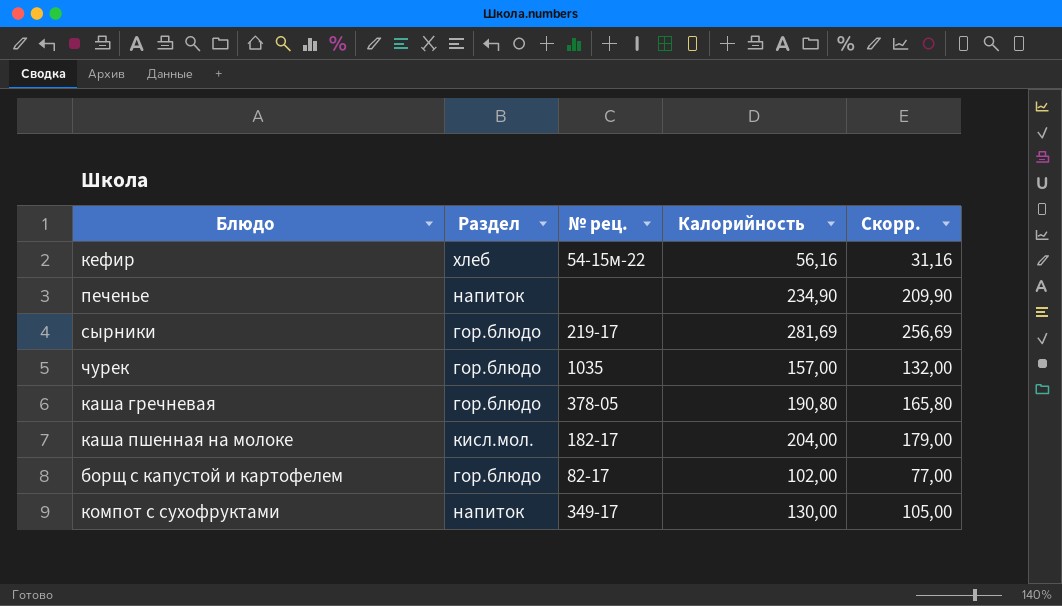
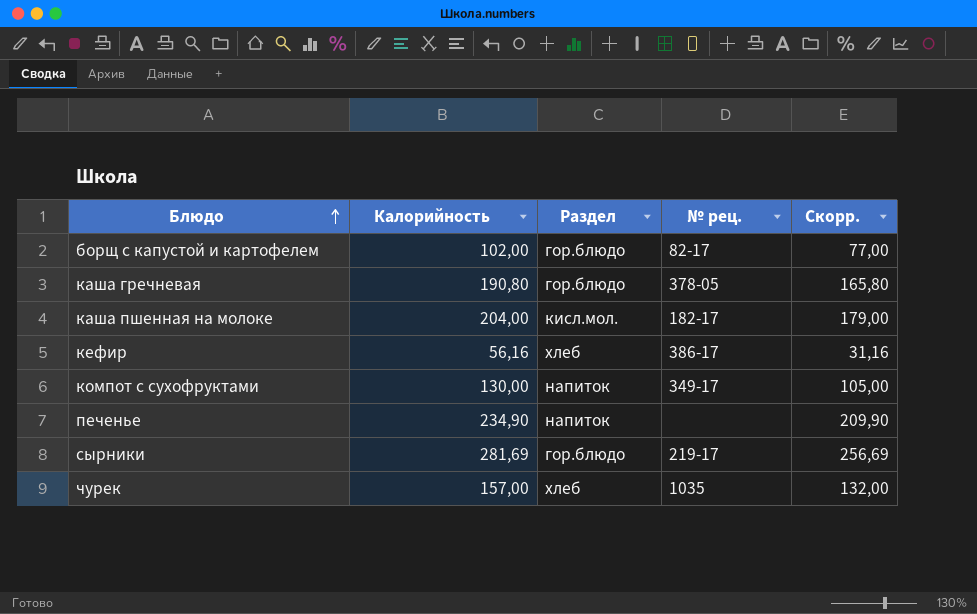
row order: none -> Блюдо ascending
column Калорийность | position: 4 -> 2
кефир | № рец.: 54-15м-22 -> 386-17
чурек | Раздел: гор.блюдо -> хлеб

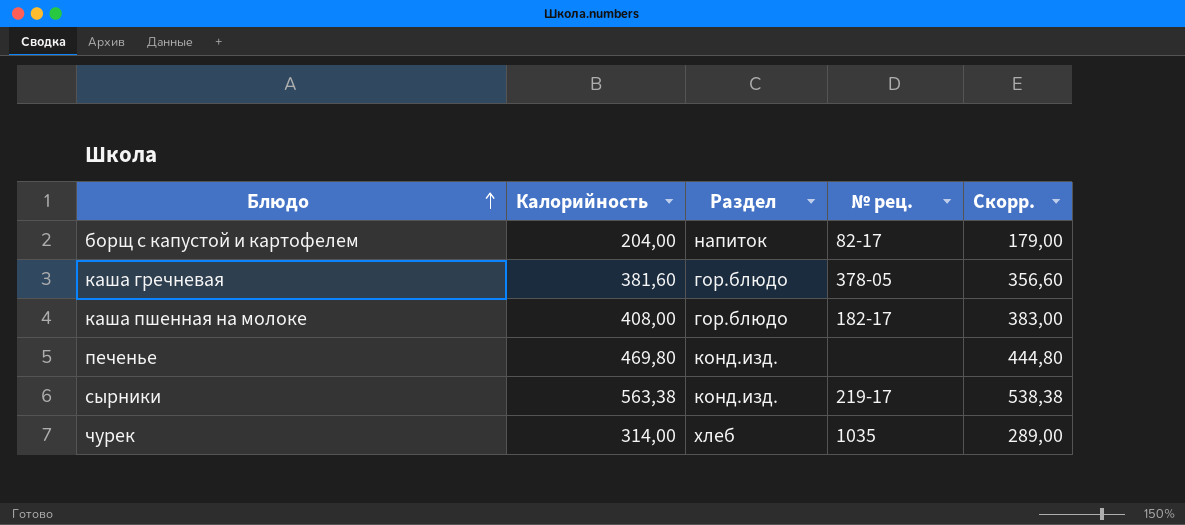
row кефир: 56,16 | хлеб | 386-17 | 31,16 -> none
row компот с сухофруктами: 130,00 | напиток | 349-17 | 105,00 -> none
борщ с капустой и картофелем | Калорийность: 102,00 -> 204,00
борщ с капустой и картофелем | Раздел: гор.блюдо -> напиток
борщ с капустой и картофелем | Скорр.: 77,00 -> 179,00
каша гречневая | Калорийность: 190,80 -> 381,60
каша гречневая | Скорр.: 165,80 -> 356,60
каша пшенная на молоке | Калорийность: 204,00 -> 408,00
каша пшенная на молоке | Раздел: кисл.мол. -> гор.блюдо
каша пшенная на молоке | Скорр.: 179,00 -> 383,00
печенье | Калорийность: 234,90 -> 469,80
печенье | Раздел: напиток -> конд.изд.
печенье | Скорр.: 209,90 -> 444,80
сырники | Калорийность: 281,69 -> 563,38
сырники | Раздел: гор.блюдо -> конд.изд.
сырники | Скорр.: 256,69 -> 538,38
чурек | Калорийность: 157,00 -> 314,00
чурек | Скорр.: 132,00 -> 289,00

